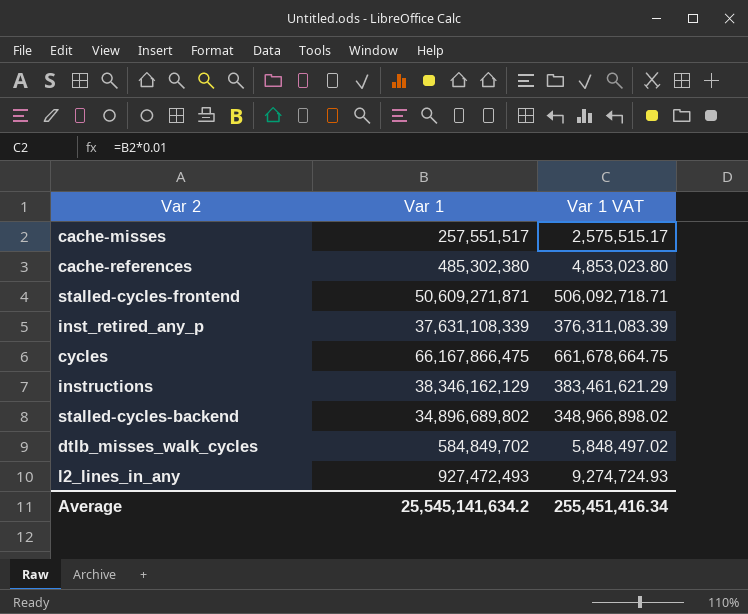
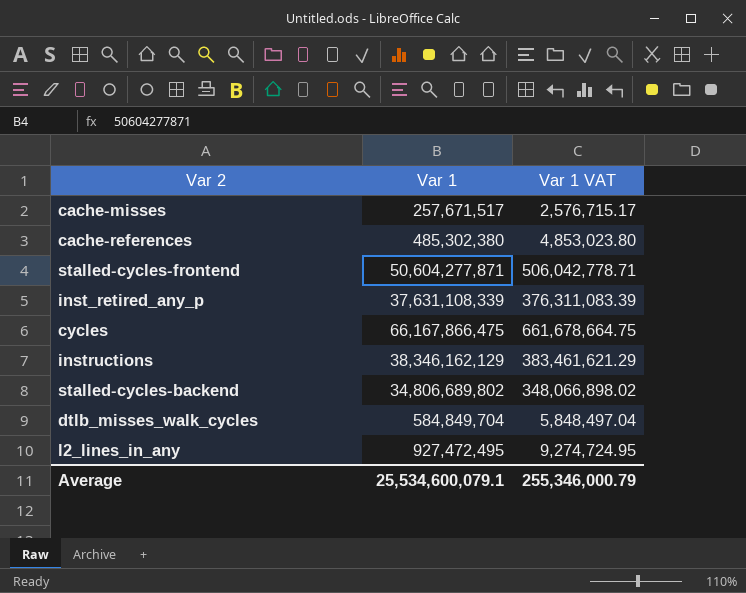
cache-misses | Var 1: 257,551,517 -> 257,671,517
cache-misses | Var 1 VAT: 2,575,515.17 -> 2,576,715.17
stalled-cycles-frontend | Var 1: 50,609,271,871 -> 50,604,277,871
stalled-cycles-frontend | Var 1 VAT: 506,092,718.71 -> 506,042,778.71
stalled-cycles-backend | Var 1: 34,896,689,802 -> 34,806,689,802
stalled-cycles-backend | Var 1 VAT: 348,966,898.02 -> 348,066,898.02
dtlb_misses_walk_cycles | Var 1: 584,849,702 -> 584,849,704
dtlb_misses_walk_cycles | Var 1 VAT: 5,848,497.02 -> 5,848,497.04
l2_lines_in_any | Var 1: 927,472,493 -> 927,472,495
l2_lines_in_any | Var 1 VAT: 9,274,724.93 -> 9,274,724.95
Average | Var 1: 25,545,141,634.2 -> 25,534,600,079.1
Average | Var 1 VAT: 255,451,416.34 -> 255,346,000.79

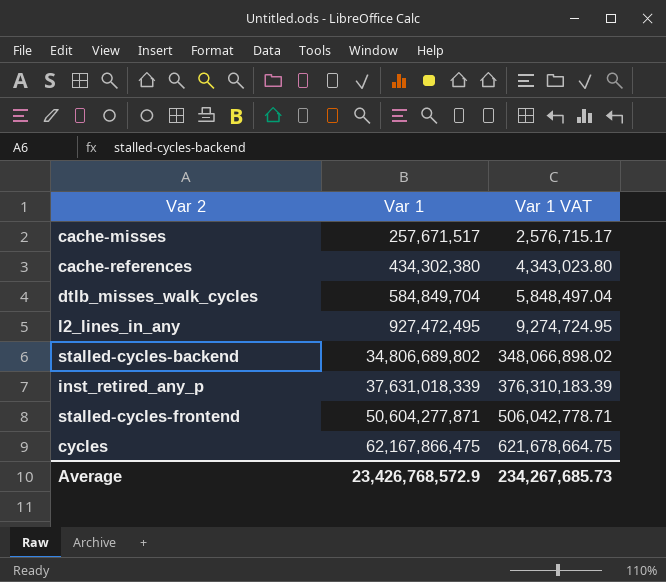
row order: none -> Var 1 ascending
row instructions: 38,346,162,129 | 383,461,621.29 -> none
cache-references | Var 1: 485,302,380 -> 434,302,380
cache-references | Var 1 VAT: 4,853,023.80 -> 4,343,023.80
inst_retired_any_p | Var 1: 37,631,108,339 -> 37,631,018,339
inst_retired_any_p | Var 1 VAT: 376,311,083.39 -> 376,310,183.39
cycles | Var 1: 66,167,866,475 -> 62,167,866,475
cycles | Var 1 VAT: 661,678,664.75 -> 621,678,664.75
Average | Var 1: 25,534,600,079.1 -> 23,426,768,572.9
Average | Var 1 VAT: 255,346,000.79 -> 234,267,685.73

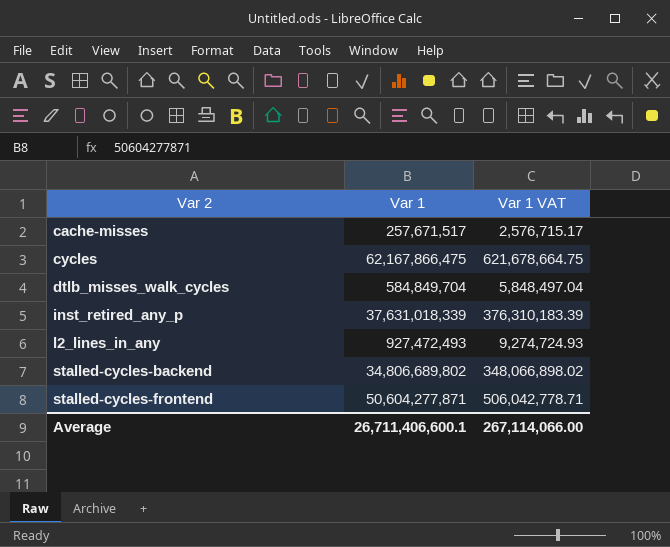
row order: Var 1 ascending -> Var 2 ascending
row cache-references: 434,302,380 | 4,343,023.80 -> none
l2_lines_in_any | Var 1: 927,472,495 -> 927,472,493
l2_lines_in_any | Var 1 VAT: 9,274,724.95 -> 9,274,724.93
Average | Var 1: 23,426,768,572.9 -> 26,711,406,600.1
Average | Var 1 VAT: 234,267,685.73 -> 267,114,066.00

